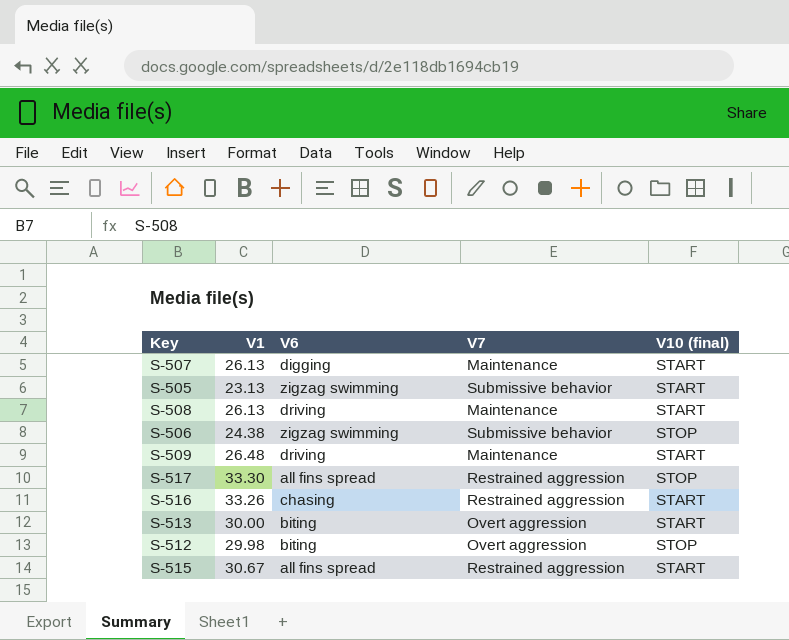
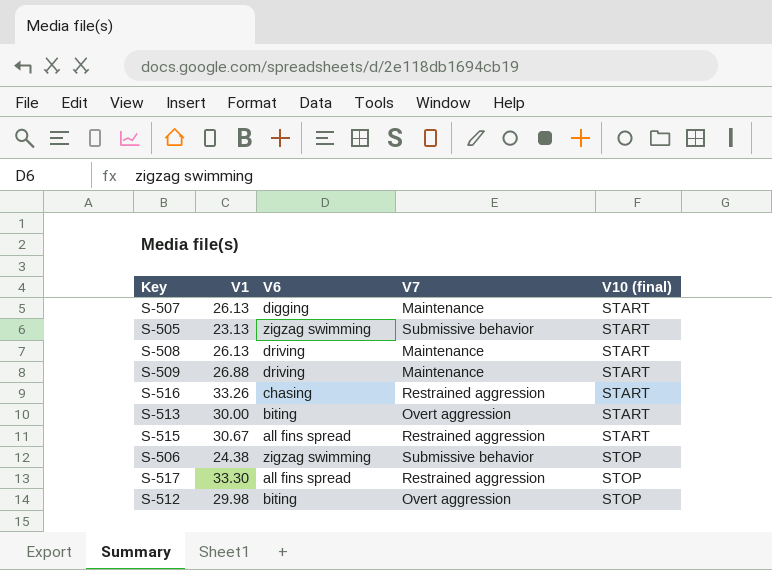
row order: none -> V10 (final) ascending
S-509 | V1: 26.48 -> 26.88

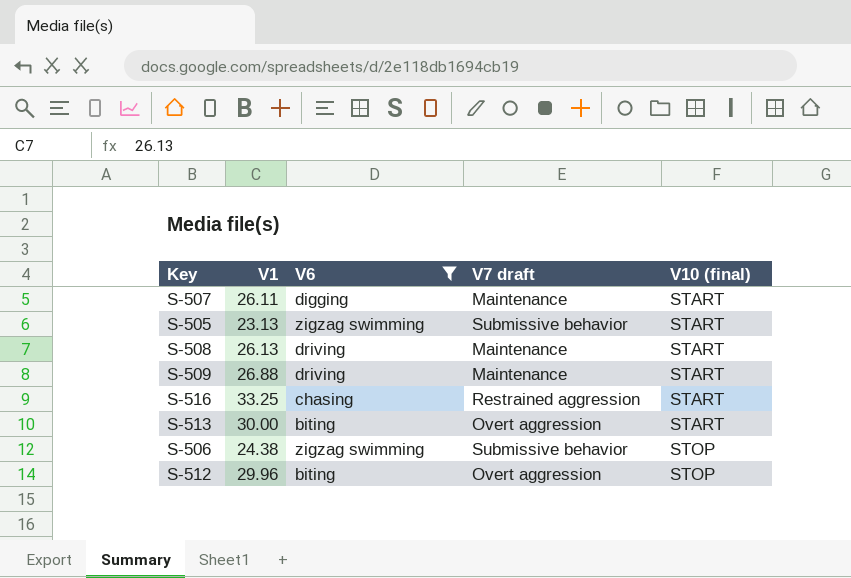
filter: none -> V6 != all fins spread
column name: V7 -> V7 draft
S-507 | V1: 26.13 -> 26.11
S-516 | V1: 33.26 -> 33.25
S-512 | V1: 29.98 -> 29.96

